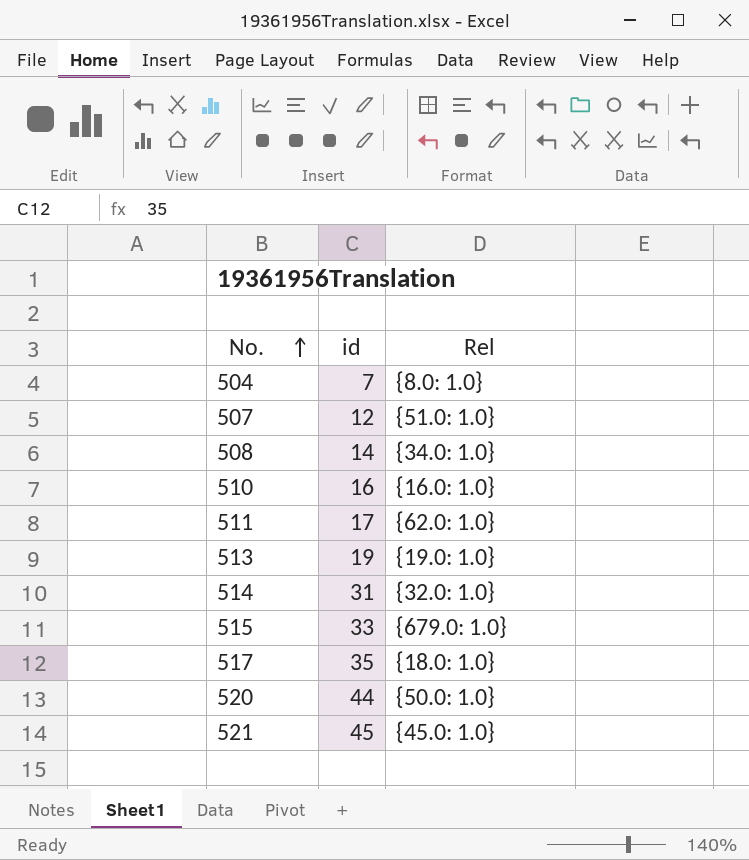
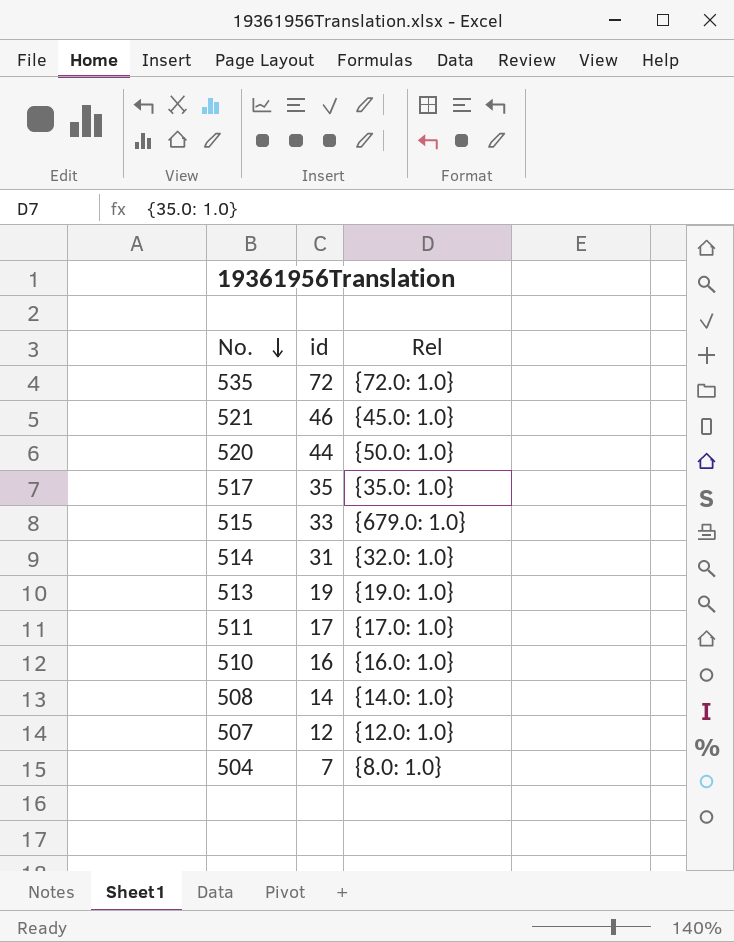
row order: No. ascending -> No. descending
row 535: none -> 72 | {72.0: 1.0}
521 | id: 45 -> 46
517 | Rel: {18.0: 1.0} -> {35.0: 1.0}
511 | Rel: {62.0: 1.0} -> {17.0: 1.0}
508 | Rel: {34.0: 1.0} -> {14.0: 1.0}
507 | Rel: {51.0: 1.0} -> {12.0: 1.0}

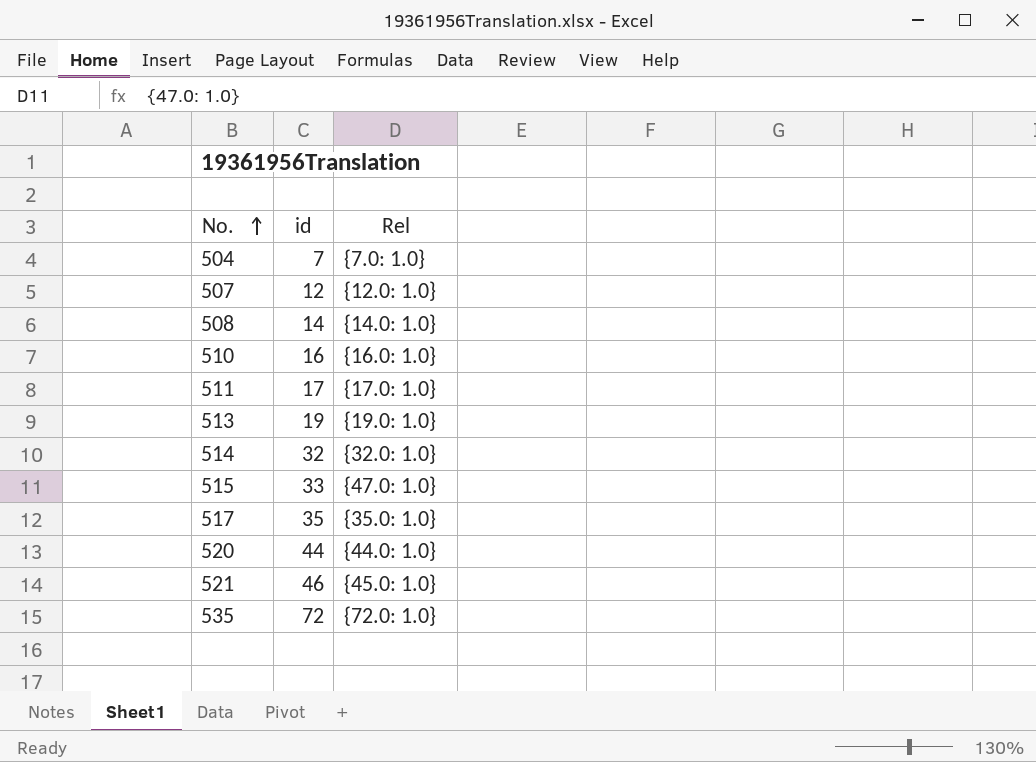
row order: No. descending -> No. ascending
504 | Rel: {8.0: 1.0} -> {7.0: 1.0}
514 | id: 31 -> 32
515 | Rel: {679.0: 1.0} -> {47.0: 1.0}
520 | Rel: {50.0: 1.0} -> {44.0: 1.0}

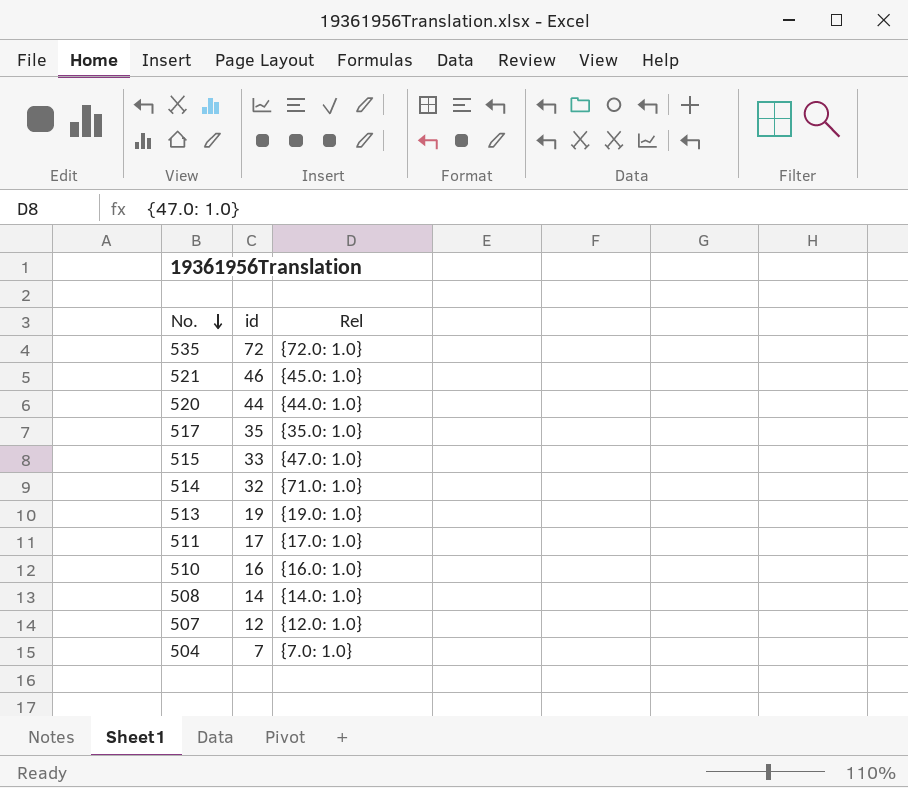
row order: No. ascending -> No. descending
514 | Rel: {32.0: 1.0} -> {71.0: 1.0}

